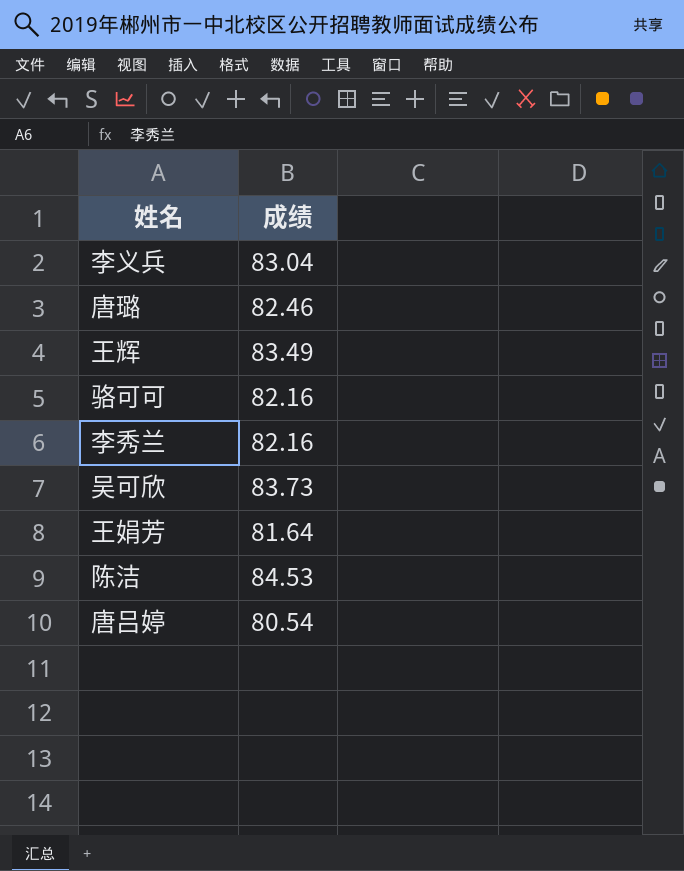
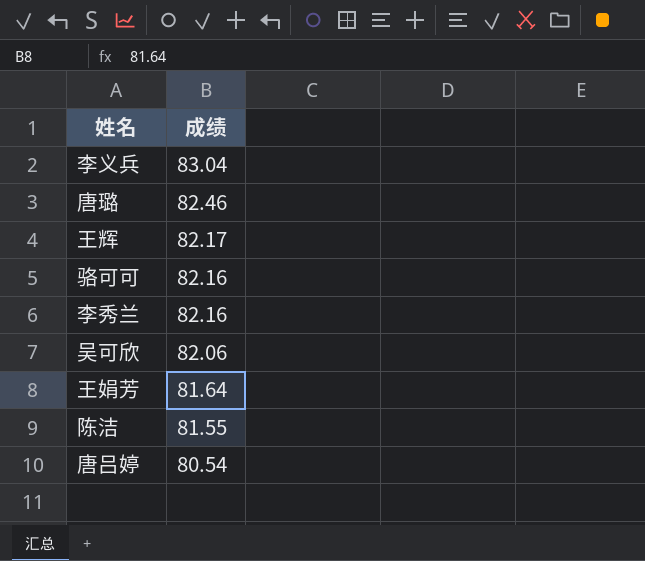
王辉 | 成绩: 83.49 -> 82.17
吴可欣 | 成绩: 83.73 -> 82.06
陈洁 | 成绩: 84.53 -> 81.55

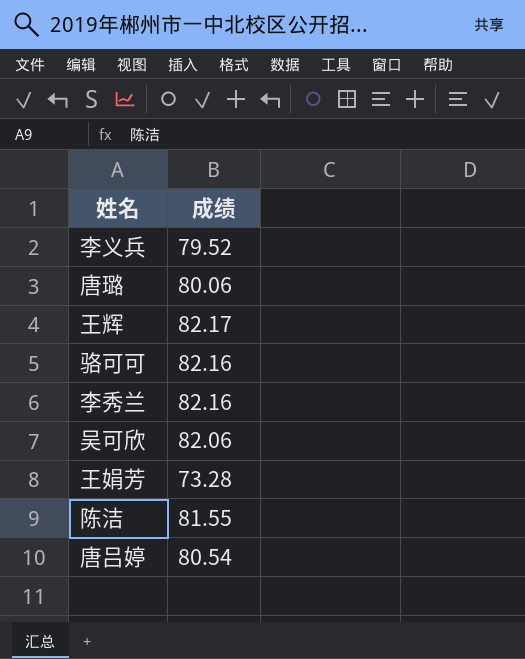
李义兵 | 成绩: 83.04 -> 79.52
唐璐 | 成绩: 82.46 -> 80.06
王娟芳 | 成绩: 81.64 -> 73.28

